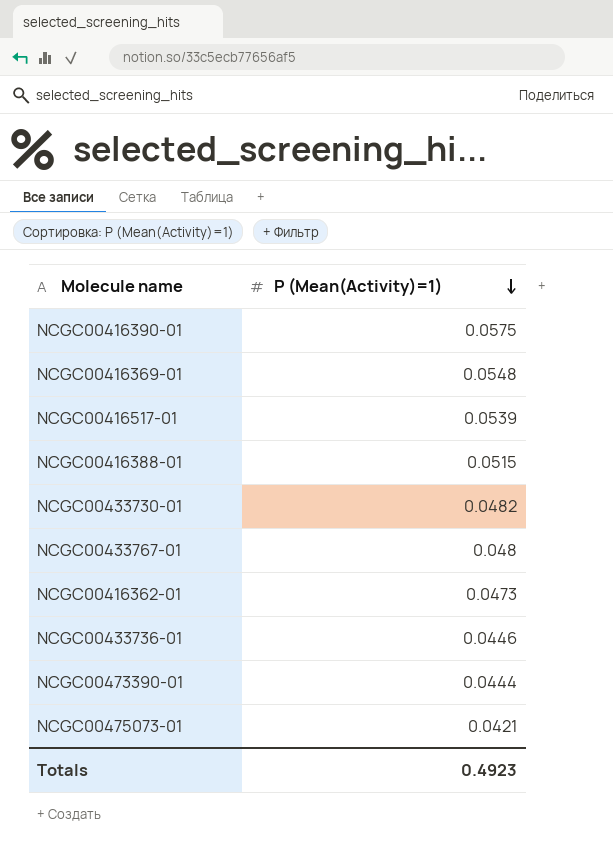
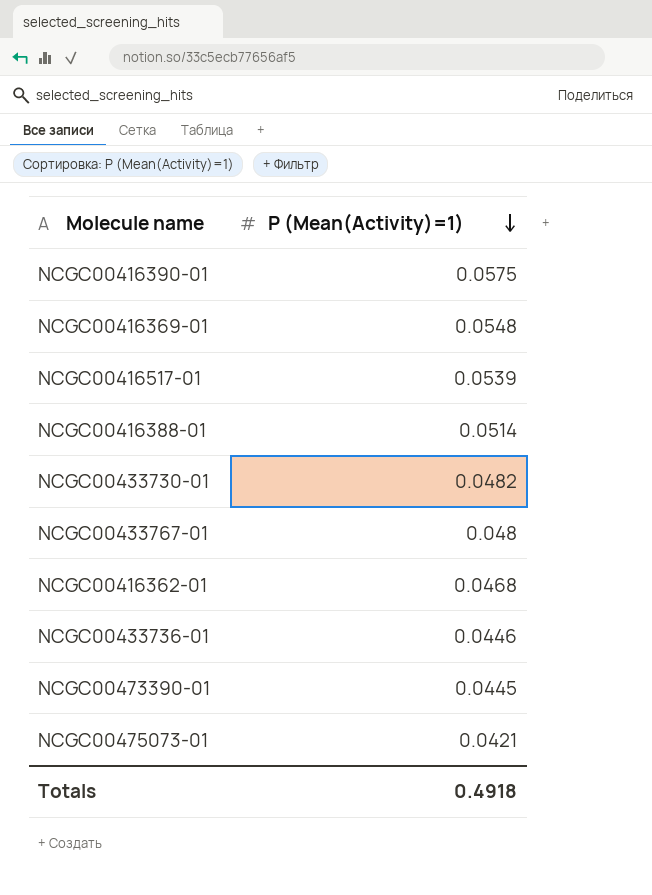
NCGC00416388-01 | P (Mean(Activity)=1): 0.0515 -> 0.0514
NCGC00416362-01 | P (Mean(Activity)=1): 0.0473 -> 0.0468
NCGC00473390-01 | P (Mean(Activity)=1): 0.0444 -> 0.0445
Totals | P (Mean(Activity)=1): 0.4923 -> 0.4918

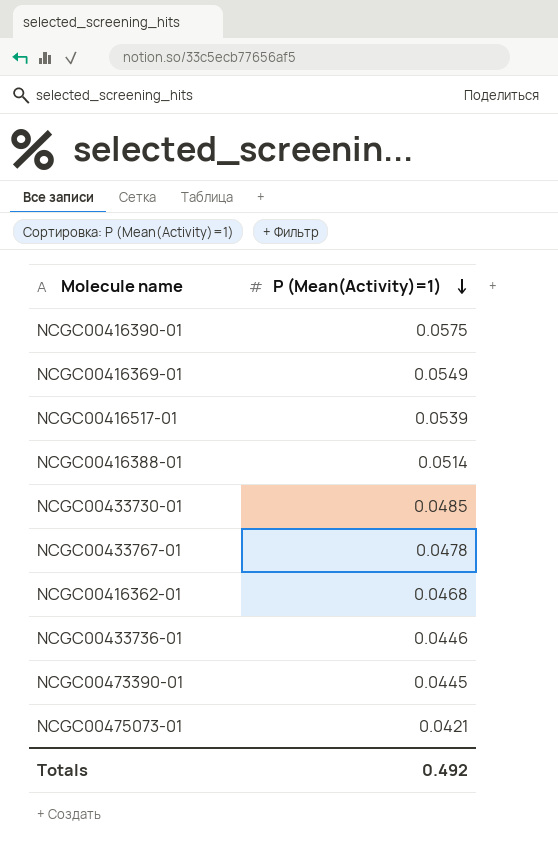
NCGC00416369-01 | P (Mean(Activity)=1): 0.0548 -> 0.0549
NCGC00433730-01 | P (Mean(Activity)=1): 0.0482 -> 0.0485
NCGC00433767-01 | P (Mean(Activity)=1): 0.048 -> 0.0478
Totals | P (Mean(Activity)=1): 0.4918 -> 0.492

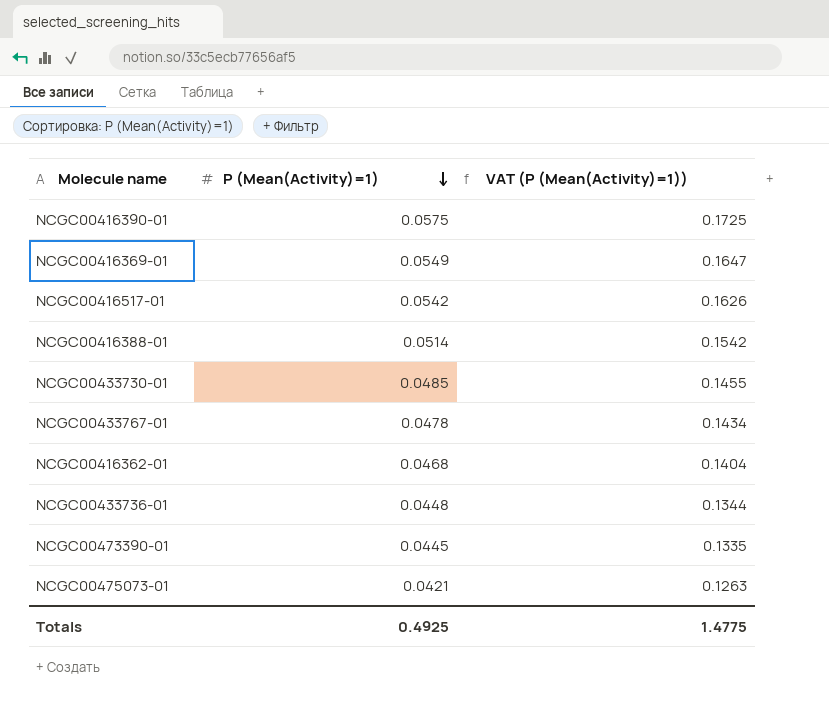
column VAT (P (Mean(Activity)=1)) | formula: none -> [P (Mean(Activity)=1)] * 3
NCGC00416517-01 | P (Mean(Activity)=1): 0.0539 -> 0.0542
NCGC00433736-01 | P (Mean(Activity)=1): 0.0446 -> 0.0448
Totals | P (Mean(Activity)=1): 0.492 -> 0.4925

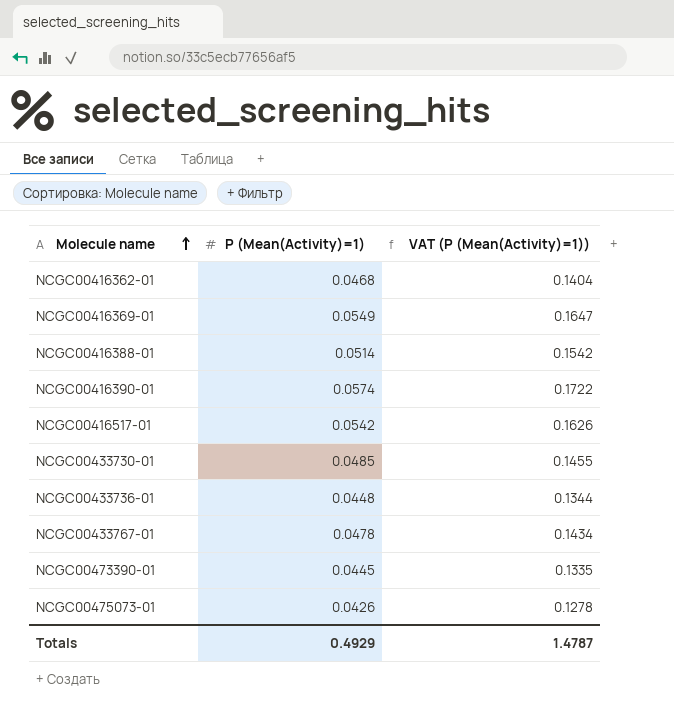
row order: P (Mean(Activity)=1) descending -> Molecule name ascending
NCGC00416390-01 | P (Mean(Activity)=1): 0.0575 -> 0.0574
NCGC00416390-01 | VAT (P (Mean(Activity)=1)): 0.1725 -> 0.1722
NCGC00475073-01 | P (Mean(Activity)=1): 0.0421 -> 0.0426
NCGC00475073-01 | VAT (P (Mean(Activity)=1)): 0.1263 -> 0.1278
Totals | P (Mean(Activity)=1): 0.4925 -> 0.4929
Totals | VAT (P (Mean(Activity)=1)): 1.4775 -> 1.4787

